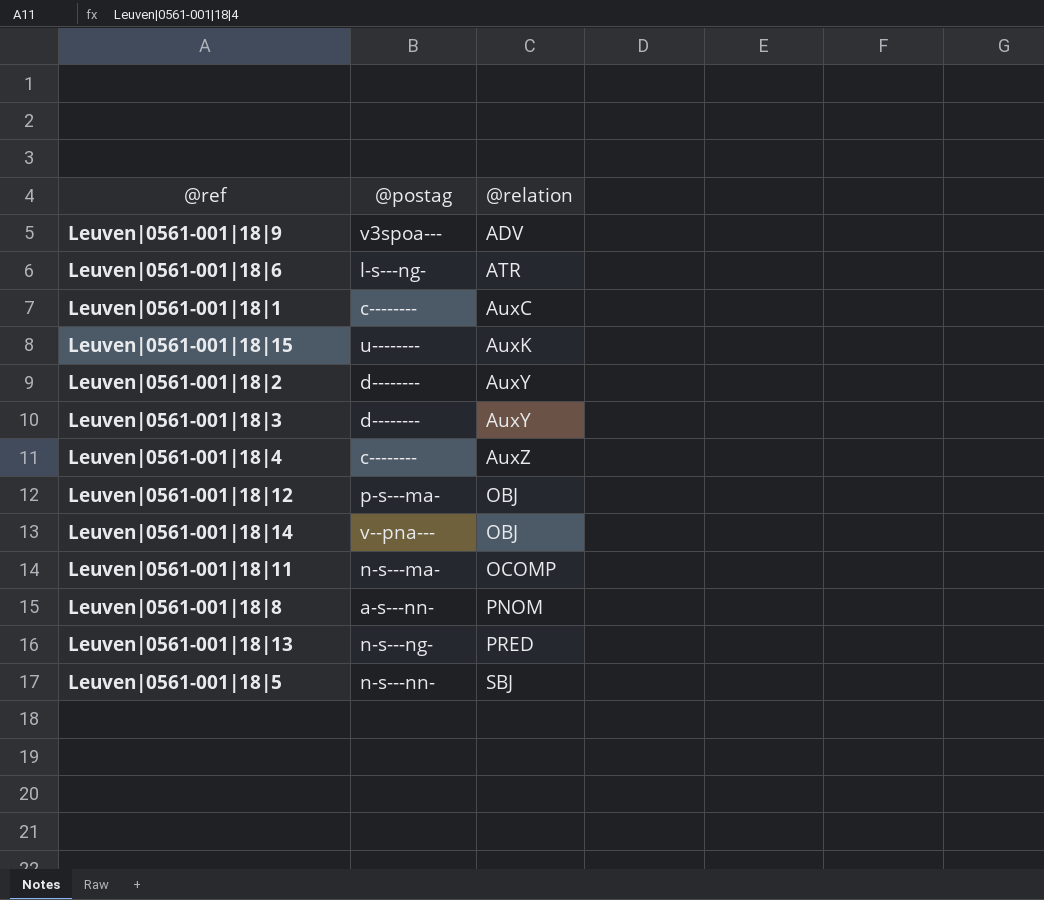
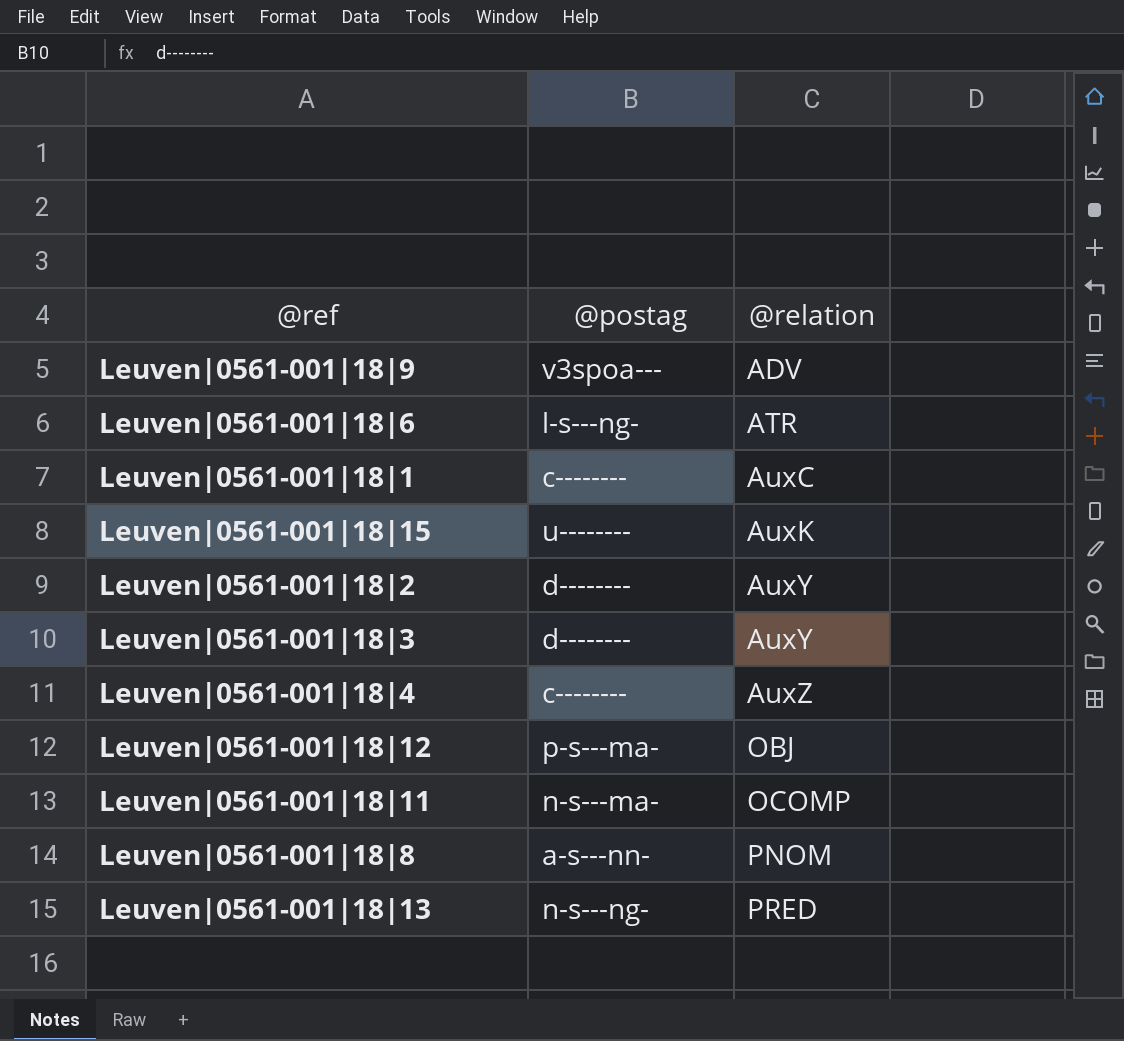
row Leuven|0561-001|18|14: v--pna--- | OBJ -> none
row Leuven|0561-001|18|5: n-s---nn- | SBJ -> none

